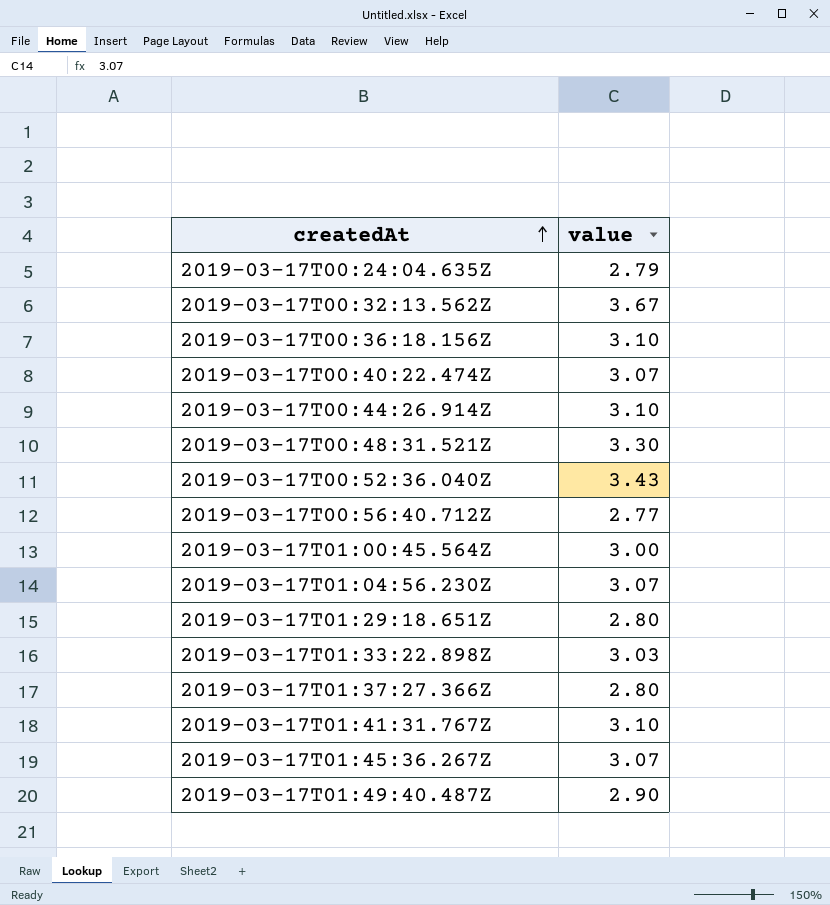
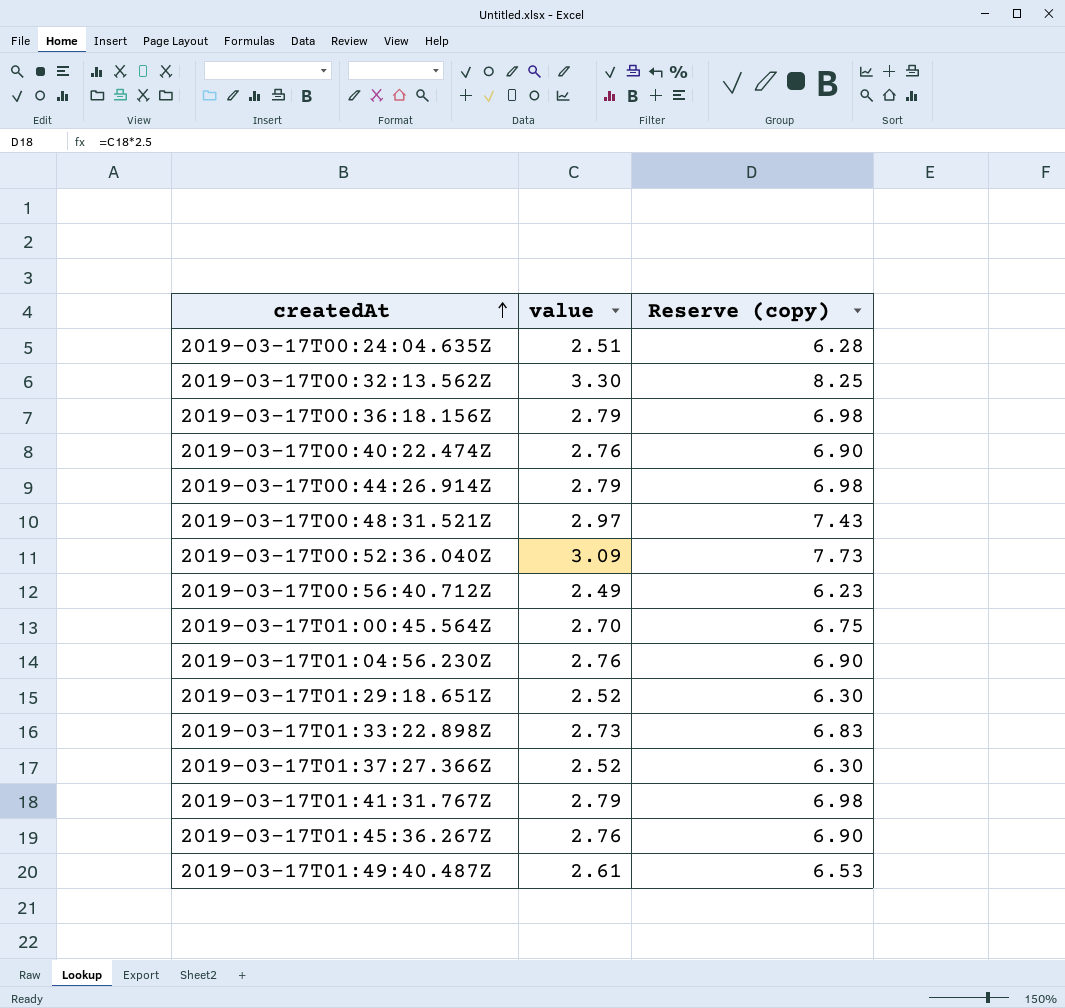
column Reserve (copy) | formula: none -> [value] * 2.5
2019-03-17T00:24:04.635Z | value: 2.79 -> 2.51
2019-03-17T00:32:13.562Z | value: 3.67 -> 3.30
2019-03-17T00:36:18.156Z | value: 3.10 -> 2.79
2019-03-17T00:40:22.474Z | value: 3.07 -> 2.76
2019-03-17T00:44:26.914Z | value: 3.10 -> 2.79
2019-03-17T00:48:31.521Z | value: 3.30 -> 2.97
2019-03-17T00:52:36.040Z | value: 3.43 -> 3.09
2019-03-17T00:56:40.712Z | value: 2.77 -> 2.49
2019-03-17T01:00:45.564Z | value: 3.00 -> 2.70
2019-03-17T01:04:56.230Z | value: 3.07 -> 2.76
2019-03-17T01:29:18.651Z | value: 2.80 -> 2.52
2019-03-17T01:33:22.898Z | value: 3.03 -> 2.73
2019-03-17T01:37:27.366Z | value: 2.80 -> 2.52
2019-03-17T01:41:31.767Z | value: 3.10 -> 2.79
2019-03-17T01:45:36.267Z | value: 3.07 -> 2.76
2019-03-17T01:49:40.487Z | value: 2.90 -> 2.61

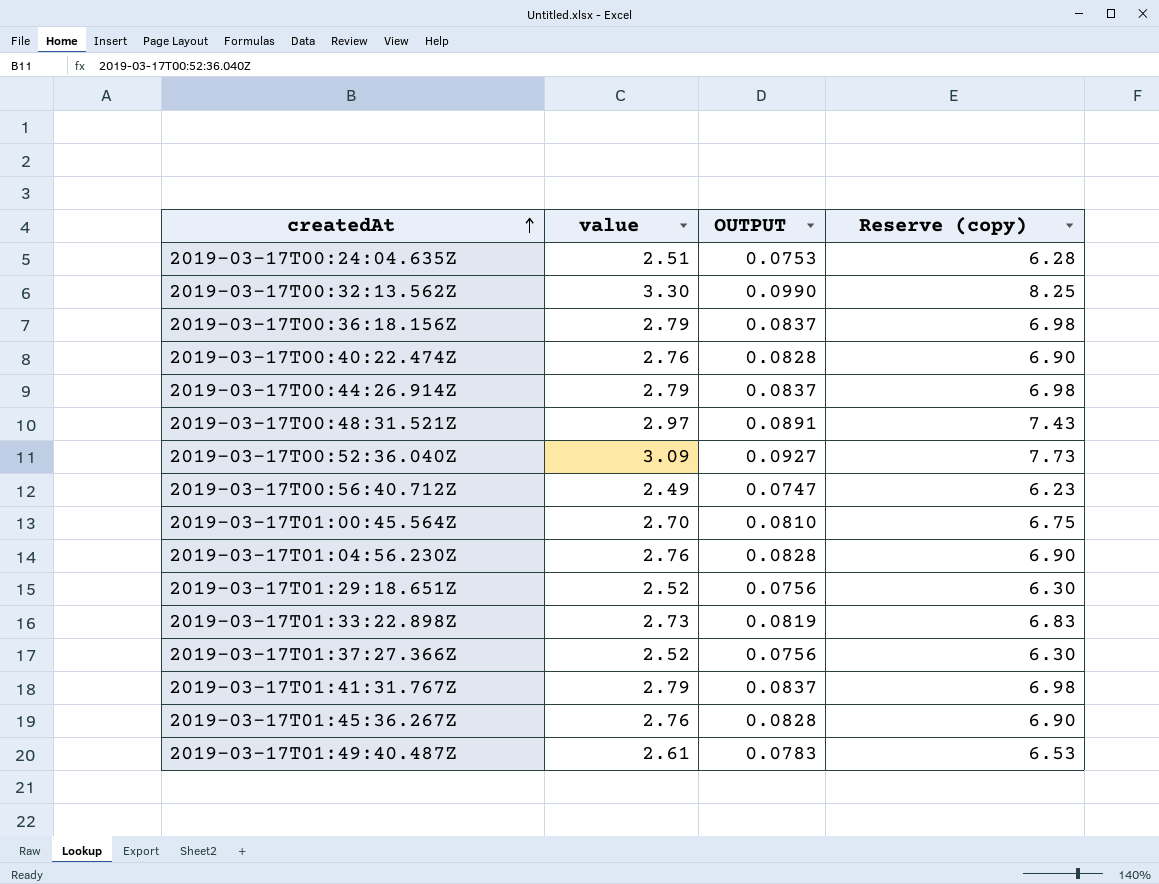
column OUTPUT | formula: none -> [value] * 0.03

